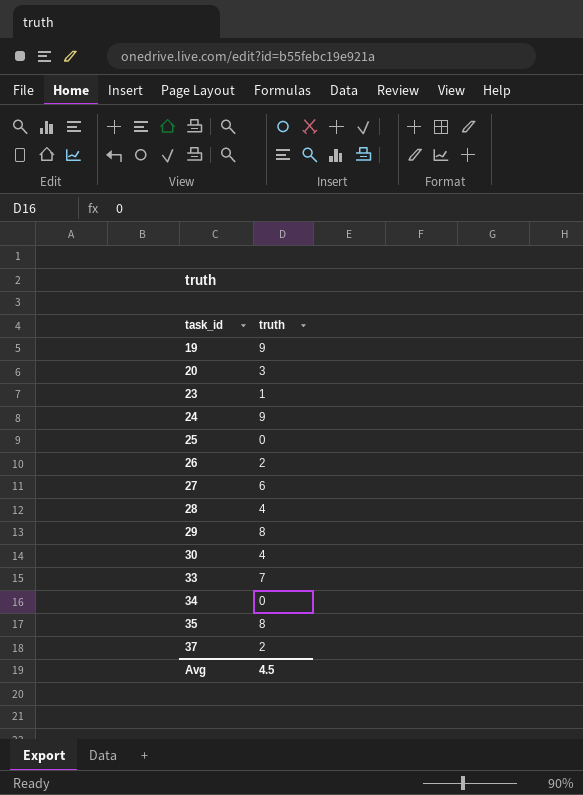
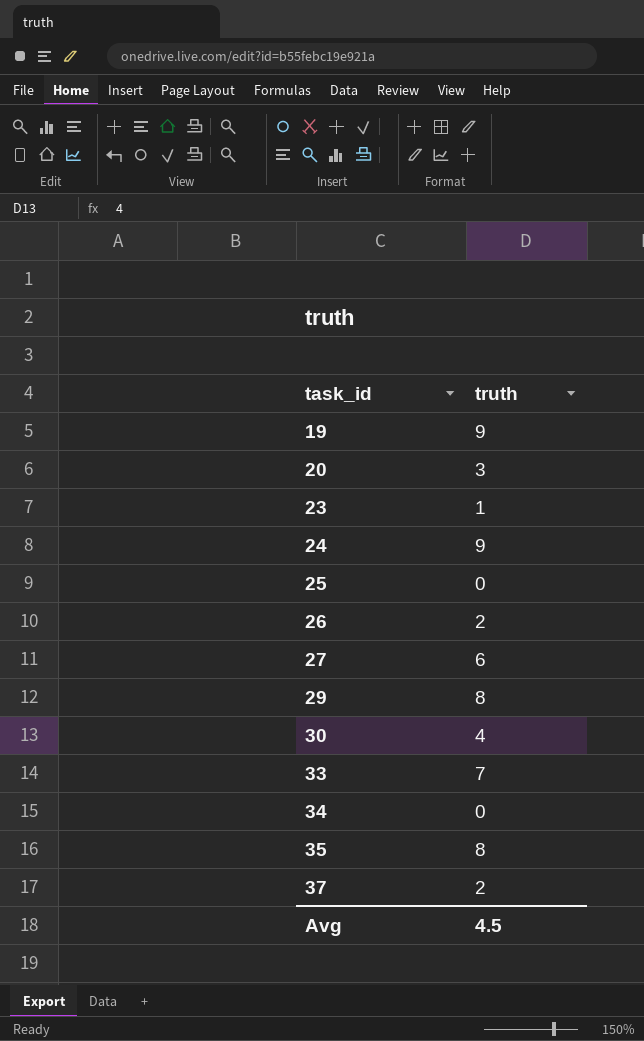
row 28: 4 -> none

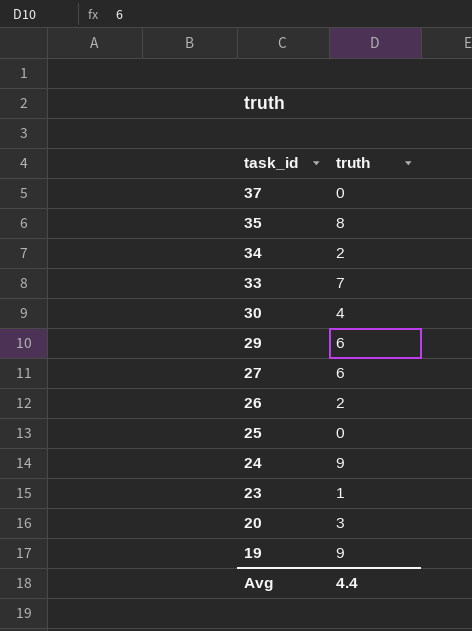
row order: task_id ascending -> task_id descending
37 | truth: 2 -> 0
34 | truth: 0 -> 2
29 | truth: 8 -> 6
Avg | truth: 4.5 -> 4.4

